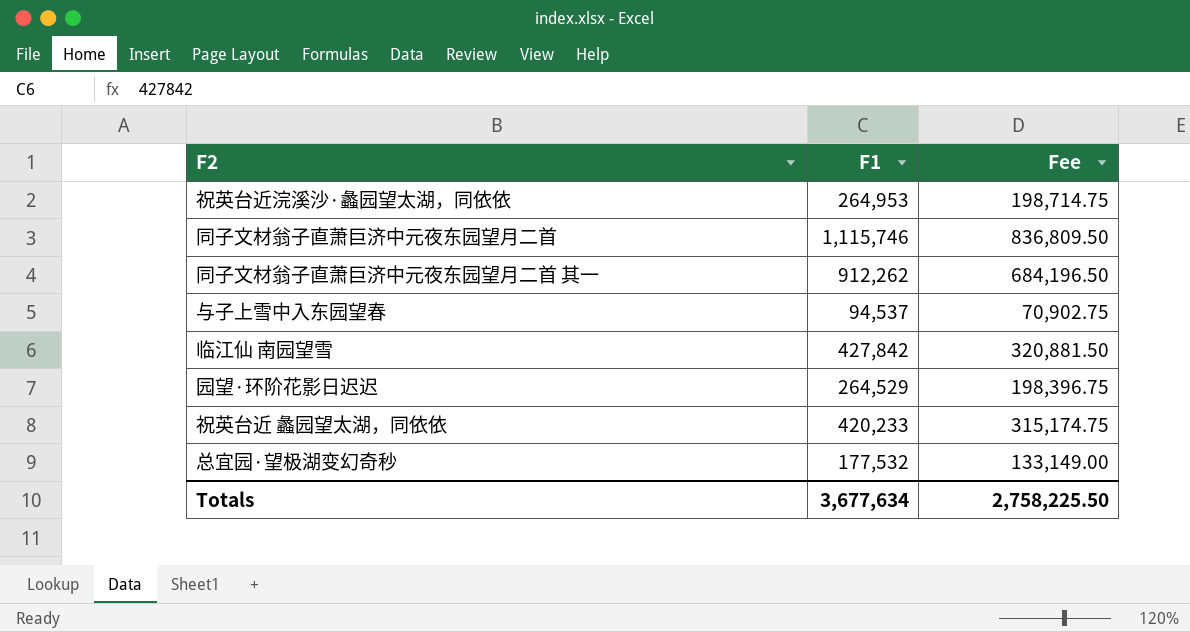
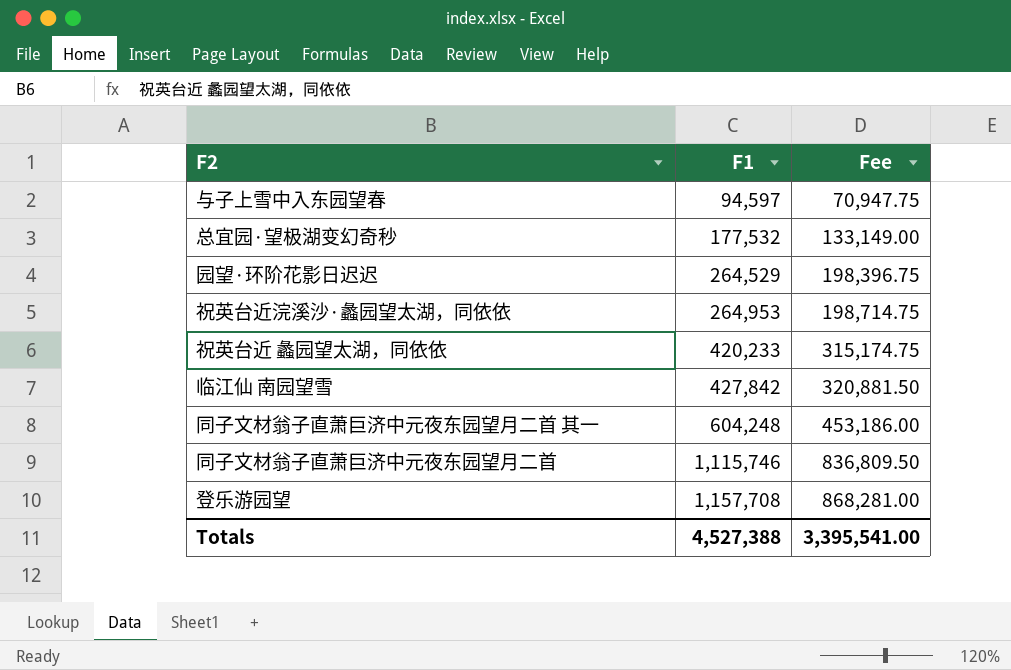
row order: none -> F1 ascending
与子上雪中入东园望春 | F1: 94,537 -> 94,597
与子上雪中入东园望春 | Fee: 70,902.75 -> 70,947.75
同子文材翁子直萧巨济中元夜东园望月二首 其一 | F1: 912,262 -> 604,248
同子文材翁子直萧巨济中元夜东园望月二首 其一 | Fee: 684,196.50 -> 453,186.00
row 登乐游园望: none -> 1,157,708 | 868,281.00
Totals | F1: 3,677,634 -> 4,527,388
Totals | Fee: 2,758,225.50 -> 3,395,541.00

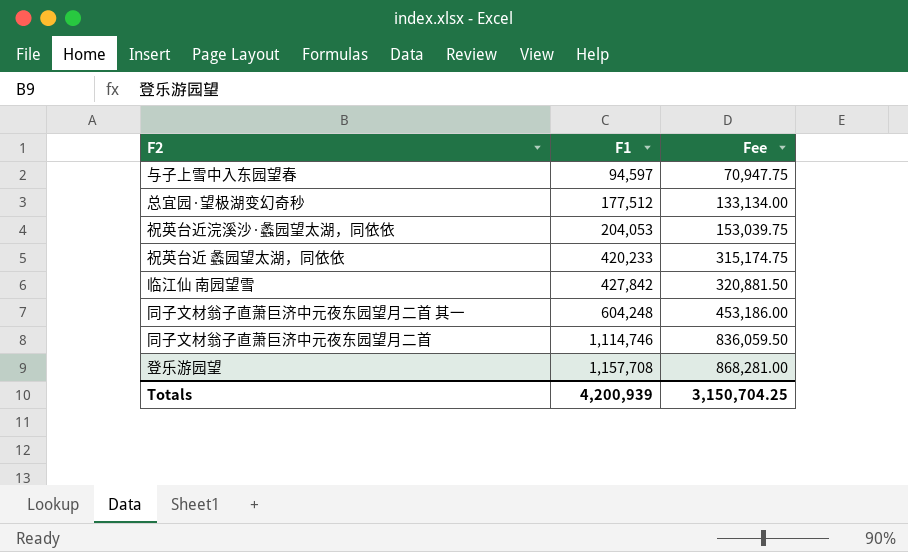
row 园望·环阶花影日迟迟: 264,529 | 198,396.75 -> none
总宜园·望极湖变幻奇秒 | F1: 177,532 -> 177,512
总宜园·望极湖变幻奇秒 | Fee: 133,149.00 -> 133,134.00
祝英台近浣溪沙·蠡园望太湖，同依依 | F1: 264,953 -> 204,053
祝英台近浣溪沙·蠡园望太湖，同依依 | Fee: 198,714.75 -> 153,039.75
同子文材翁子直萧巨济中元夜东园望月二首 | F1: 1,115,746 -> 1,114,746
同子文材翁子直萧巨济中元夜东园望月二首 | Fee: 836,809.50 -> 836,059.50
Totals | F1: 4,527,388 -> 4,200,939
Totals | Fee: 3,395,541.00 -> 3,150,704.25

